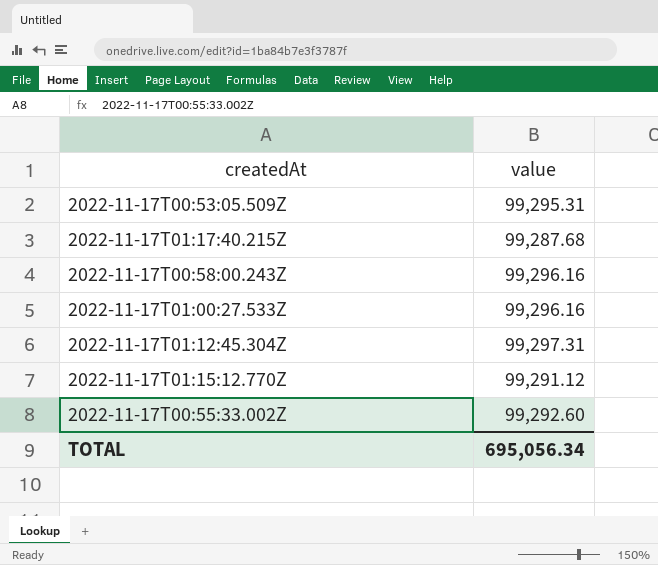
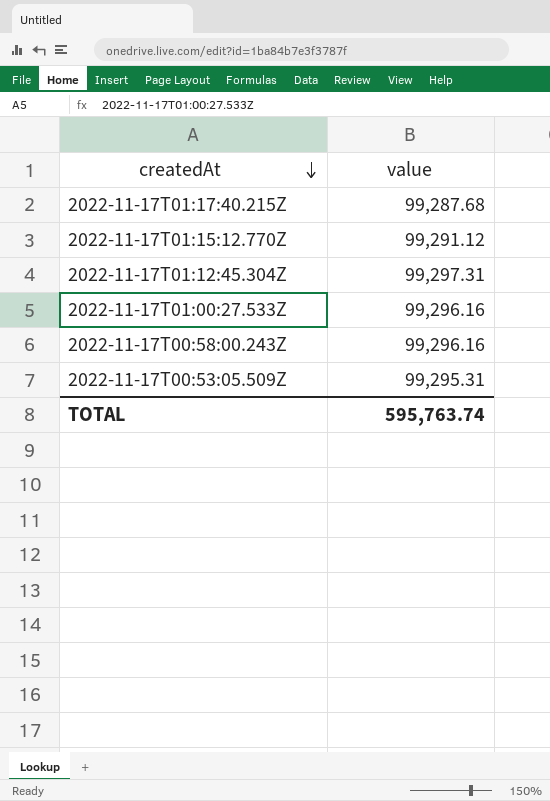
row order: none -> createdAt descending
row 2022-11-17T00:55:33.002Z: 99,292.60 -> none
TOTAL | value: 695,056.34 -> 595,763.74

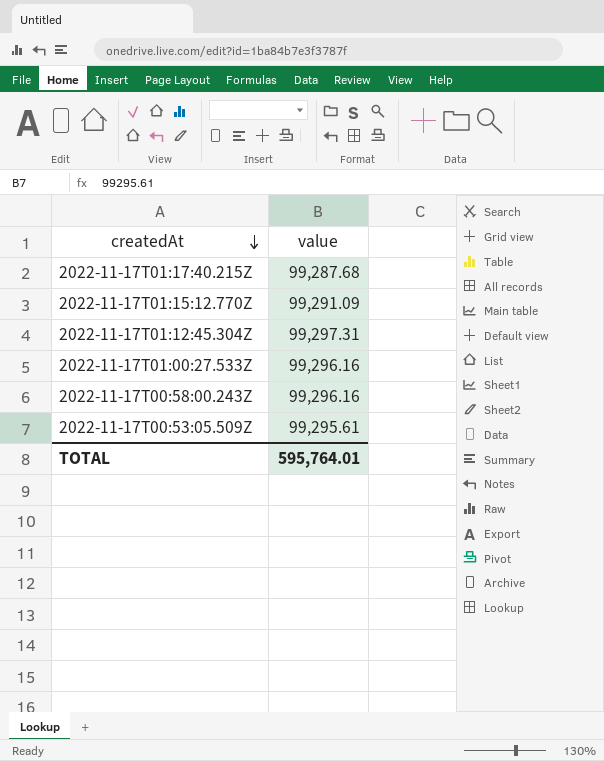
2022-11-17T01:15:12.770Z | value: 99,291.12 -> 99,291.09
2022-11-17T00:53:05.509Z | value: 99,295.31 -> 99,295.61
TOTAL | value: 595,763.74 -> 595,764.01

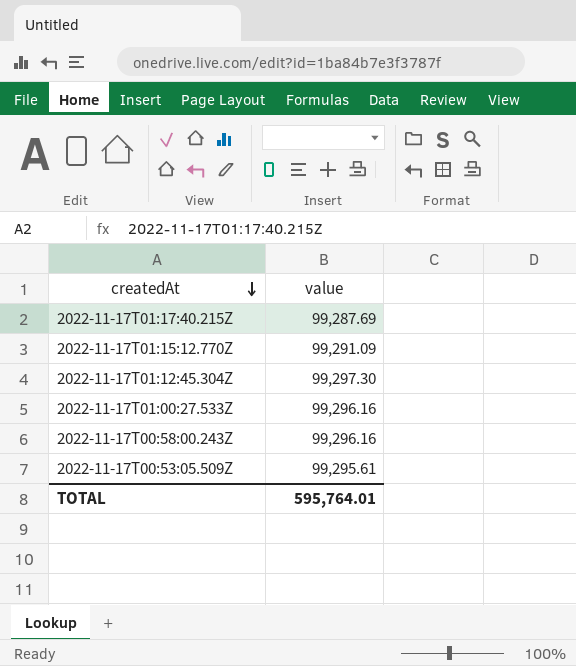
2022-11-17T01:17:40.215Z | value: 99,287.68 -> 99,287.69
2022-11-17T01:12:45.304Z | value: 99,297.31 -> 99,297.30

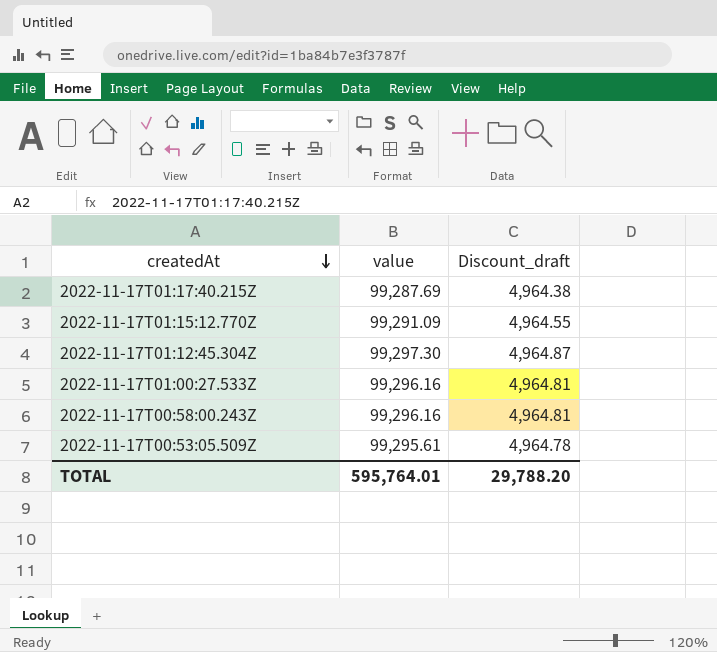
column Discount_draft | formula: none -> [value] * 0.05

